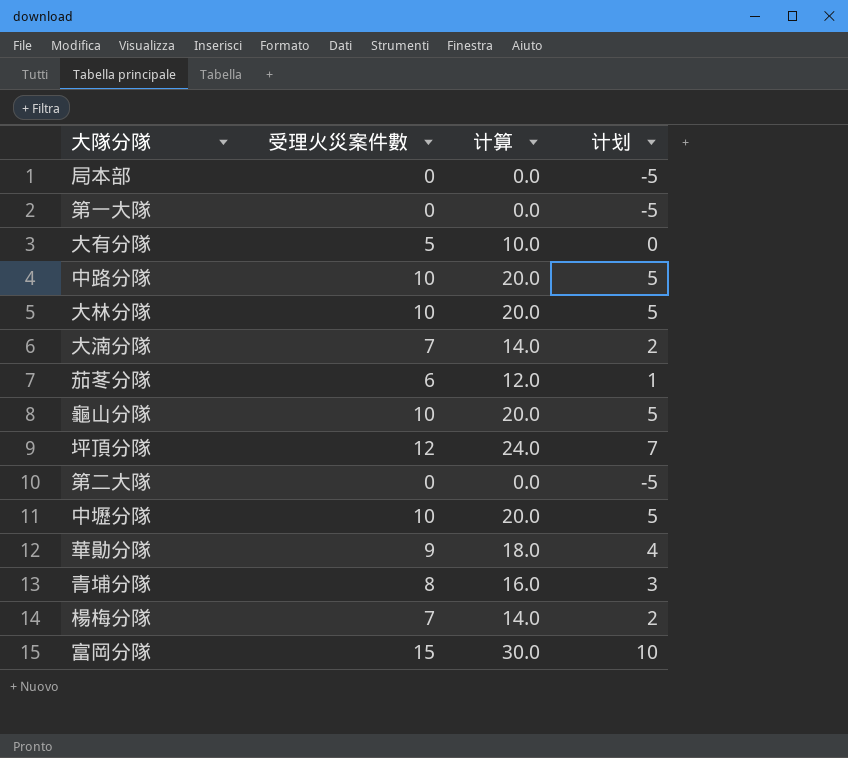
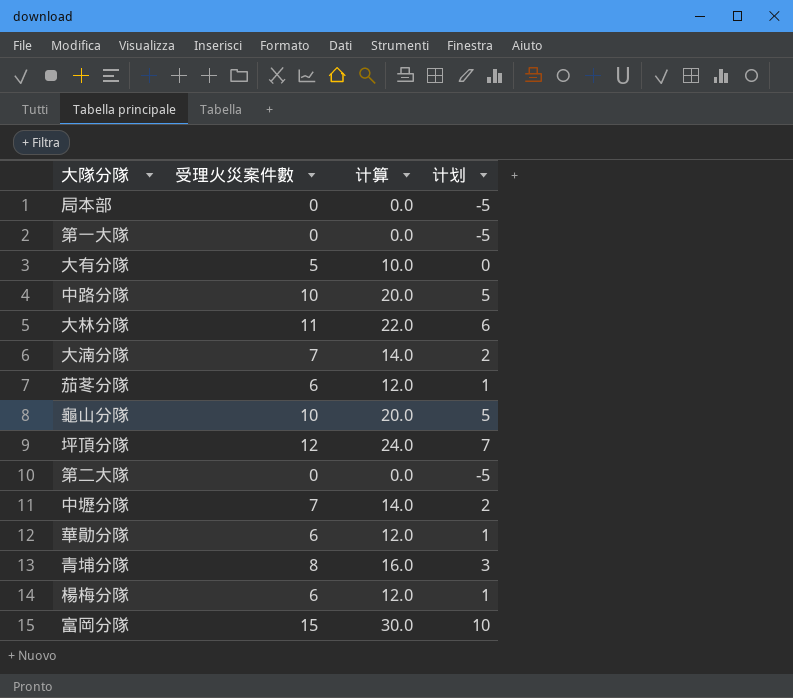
大林分隊 | 受理火災案件數: 10 -> 11
大林分隊 | 计算: 20.0 -> 22.0
大林分隊 | 计划: 5 -> 6
中壢分隊 | 受理火災案件數: 10 -> 7
中壢分隊 | 计算: 20.0 -> 14.0
中壢分隊 | 计划: 5 -> 2
華勛分隊 | 受理火災案件數: 9 -> 6
華勛分隊 | 计算: 18.0 -> 12.0
華勛分隊 | 计划: 4 -> 1
楊梅分隊 | 受理火災案件數: 7 -> 6
楊梅分隊 | 计算: 14.0 -> 12.0
楊梅分隊 | 计划: 2 -> 1

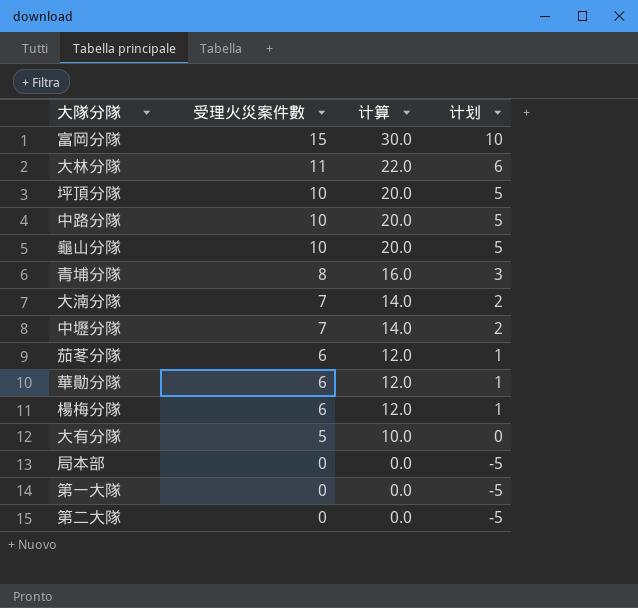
row order: none -> 受理火災案件數 descending
坪頂分隊 | 受理火災案件數: 12 -> 10
坪頂分隊 | 计算: 24.0 -> 20.0
坪頂分隊 | 计划: 7 -> 5

